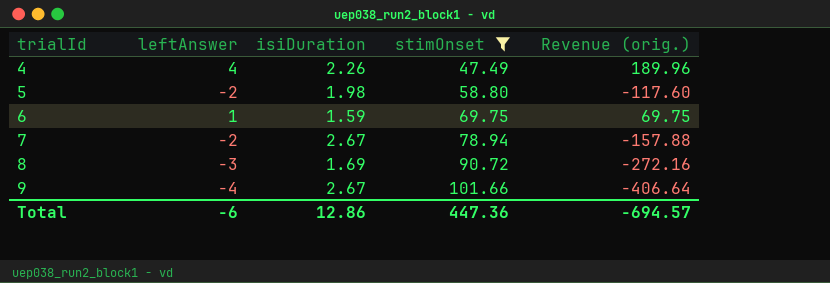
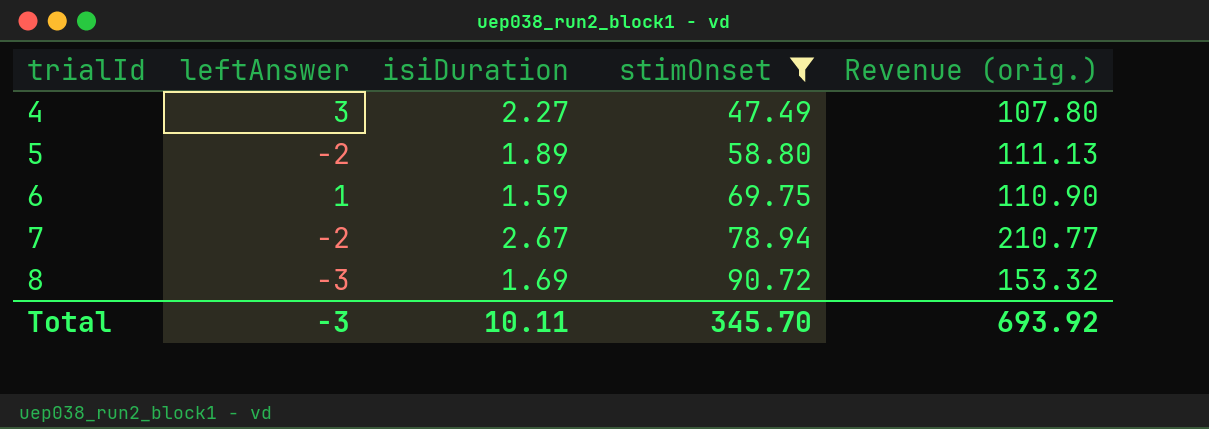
column Revenue (orig.) | formula: [leftAnswer] * [stimOnset] -> [isiDuration] * [stimOnset]
row 9: -4 | 2.67 | 101.66 | -406.64 -> none
4 | leftAnswer: 4 -> 3
4 | isiDuration: 2.26 -> 2.27
5 | isiDuration: 1.98 -> 1.89
Total | leftAnswer: -6 -> -3
Total | isiDuration: 12.86 -> 10.11
Total | stimOnset: 447.36 -> 345.70
Total | Revenue (orig.): -694.57 -> 693.92

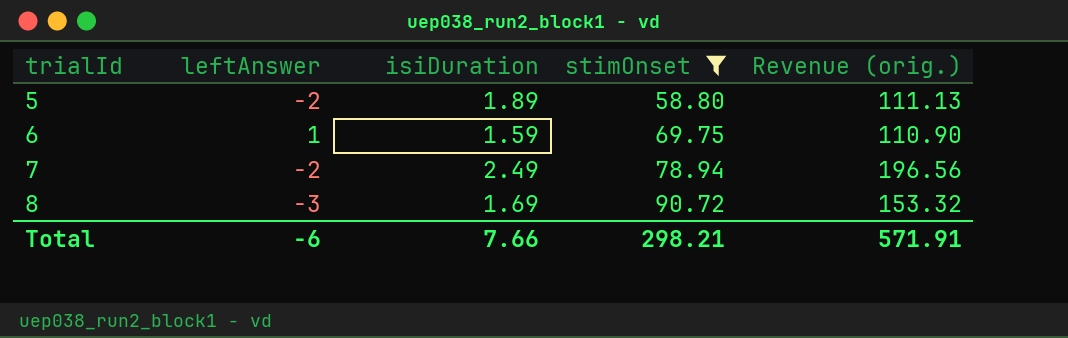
row 4: 3 | 2.27 | 47.49 | 107.80 -> none
7 | isiDuration: 2.67 -> 2.49
7 | Revenue (orig.): 210.77 -> 196.56
Total | leftAnswer: -3 -> -6
Total | isiDuration: 10.11 -> 7.66
Total | stimOnset: 345.70 -> 298.21
Total | Revenue (orig.): 693.92 -> 571.91

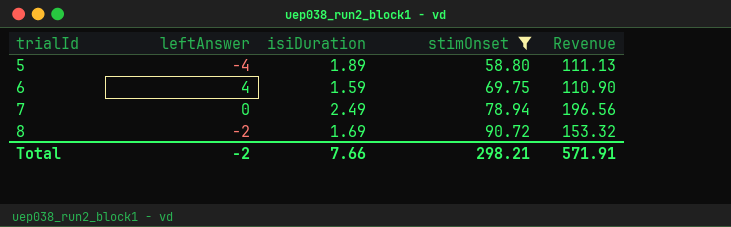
column name: Revenue (orig.) -> Revenue
5 | leftAnswer: -2 -> -4
6 | leftAnswer: 1 -> 4
7 | leftAnswer: -2 -> 0
8 | leftAnswer: -3 -> -2
Total | leftAnswer: -6 -> -2

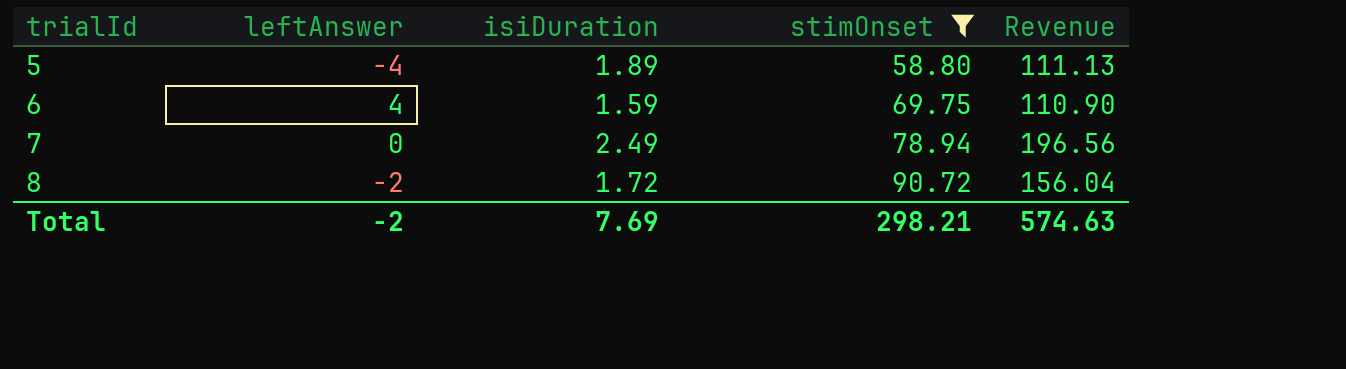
8 | isiDuration: 1.69 -> 1.72
8 | Revenue: 153.32 -> 156.04
Total | isiDuration: 7.66 -> 7.69
Total | Revenue: 571.91 -> 574.63

